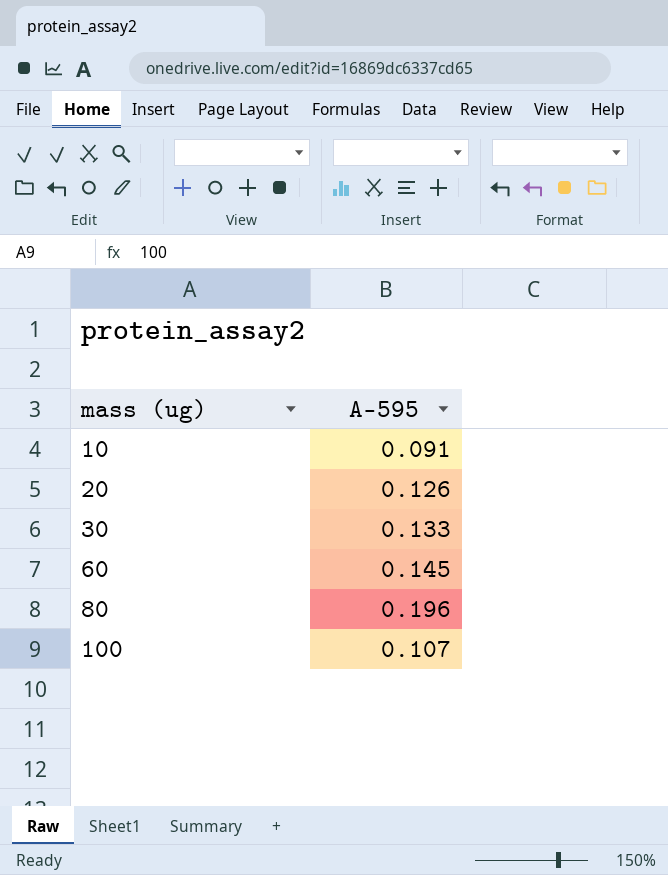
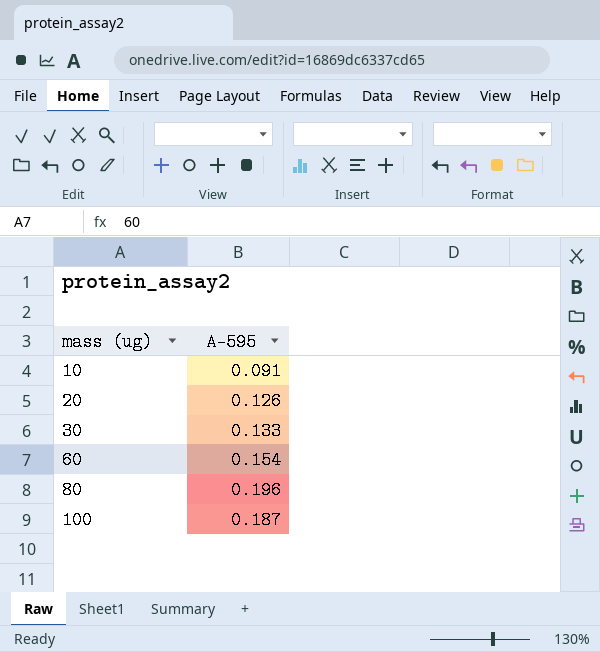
60 | A-595: 0.145 -> 0.154
100 | A-595: 0.107 -> 0.187

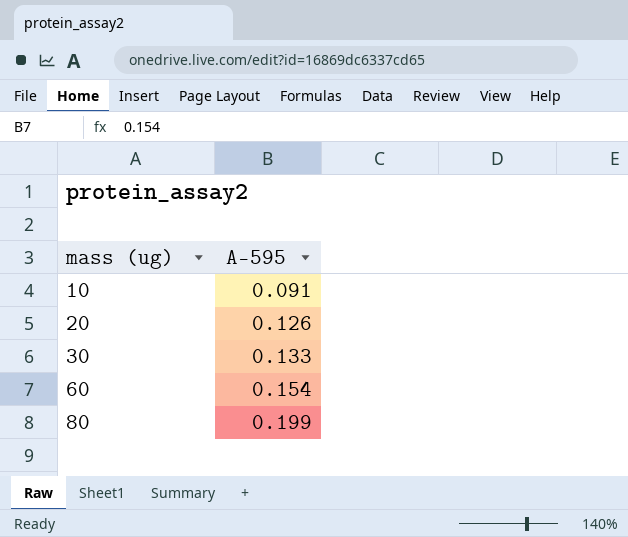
row 100: 0.187 -> none
80 | A-595: 0.196 -> 0.199

